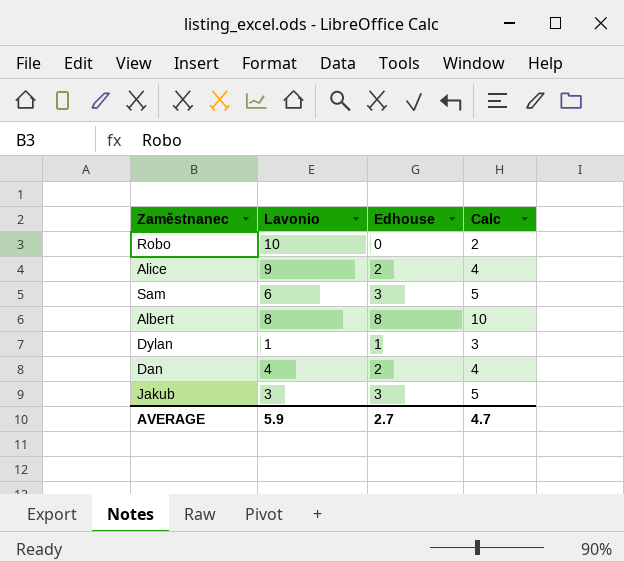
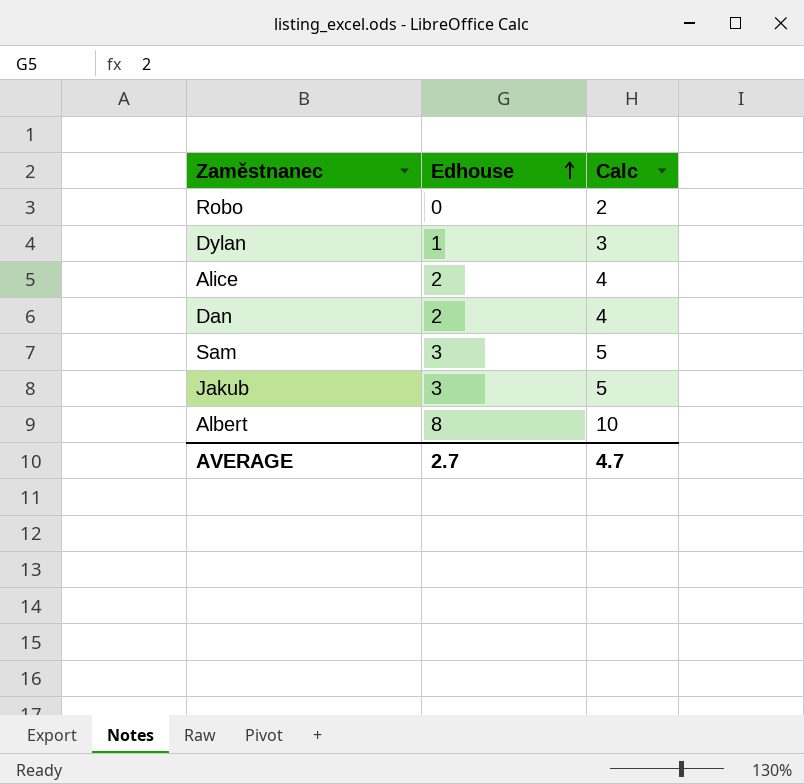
row order: none -> Edhouse ascending
column Lavonio | position: 2 -> none

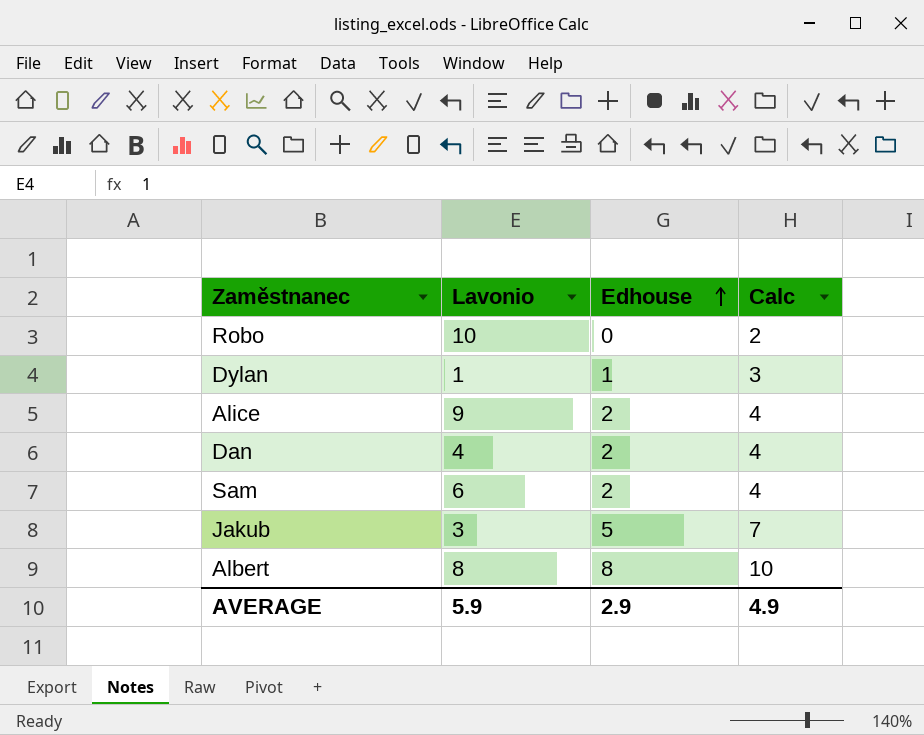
column Lavonio | position: none -> 2
Sam | Edhouse: 3 -> 2
Sam | Calc: 5 -> 4
Jakub | Edhouse: 3 -> 5
Jakub | Calc: 5 -> 7
AVERAGE | Edhouse: 2.7 -> 2.9
AVERAGE | Calc: 4.7 -> 4.9

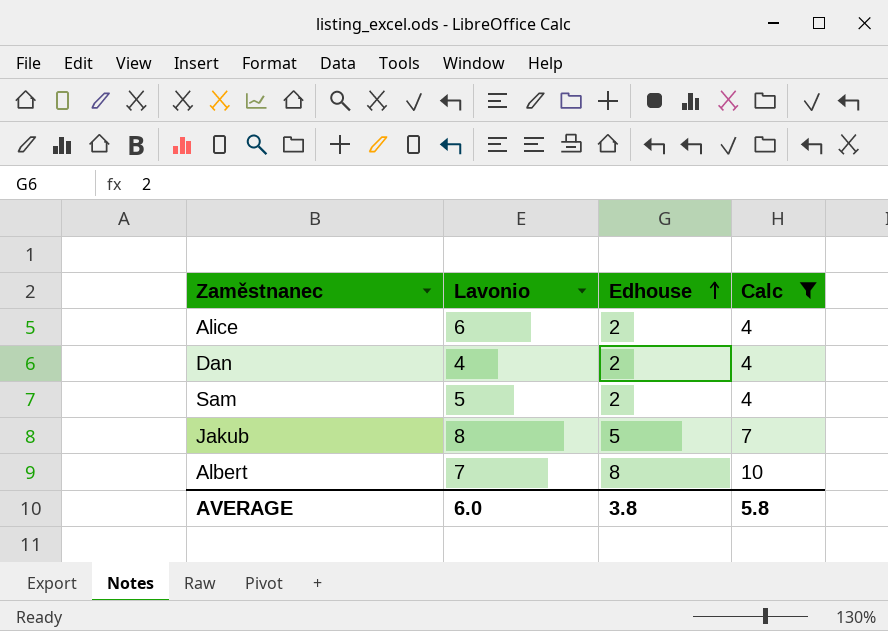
filter: none -> Calc >= 4
Alice | Lavonio: 9 -> 6
Sam | Lavonio: 6 -> 5
Jakub | Lavonio: 3 -> 8
Albert | Lavonio: 8 -> 7
AVERAGE | Lavonio: 5.9 -> 6.0
AVERAGE | Edhouse: 2.9 -> 3.8
AVERAGE | Calc: 4.9 -> 5.8

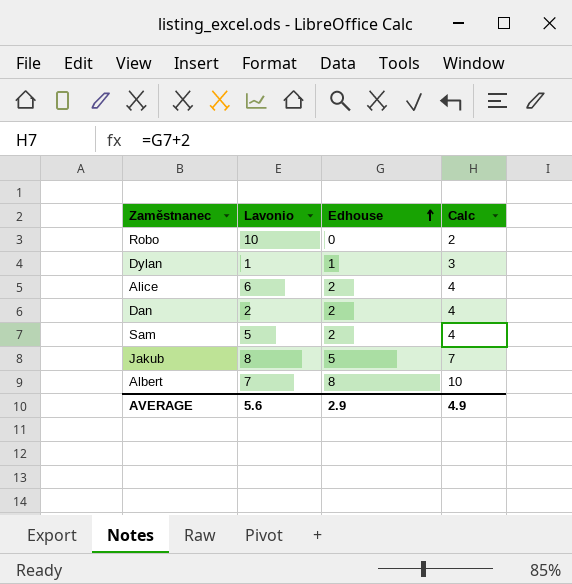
filter: Calc >= 4 -> none
Dan | Lavonio: 4 -> 2
AVERAGE | Lavonio: 6.0 -> 5.6
AVERAGE | Edhouse: 3.8 -> 2.9
AVERAGE | Calc: 5.8 -> 4.9

